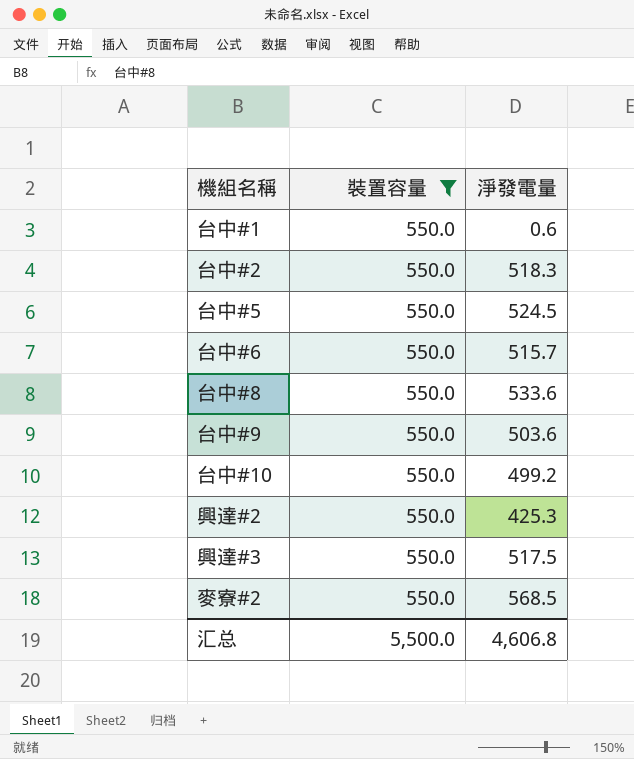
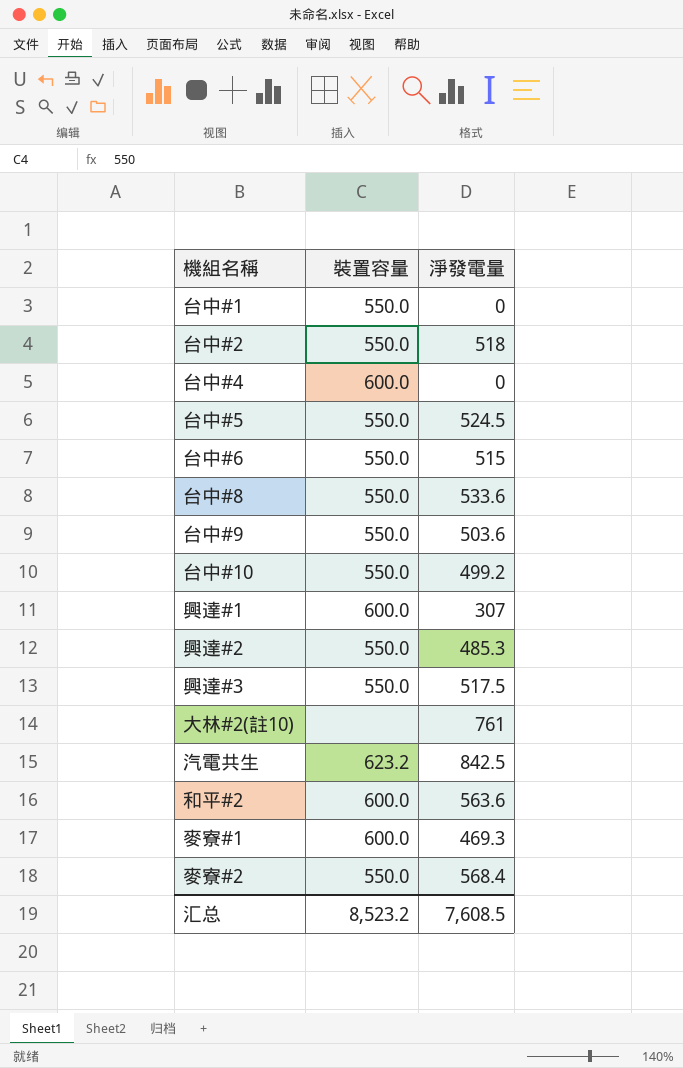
filter: 裝置容量 = 550.0 -> none
台中#1 | 淨發電量: 0.6 -> 0
台中#2 | 淨發電量: 518.3 -> 518
台中#6 | 淨發電量: 515.7 -> 515
興達#2 | 淨發電量: 425.3 -> 485.3
麥寮#2 | 淨發電量: 568.5 -> 568.4
汇总 | 裝置容量: 5,500.0 -> 8,523.2
汇总 | 淨發電量: 4,606.8 -> 7,608.5

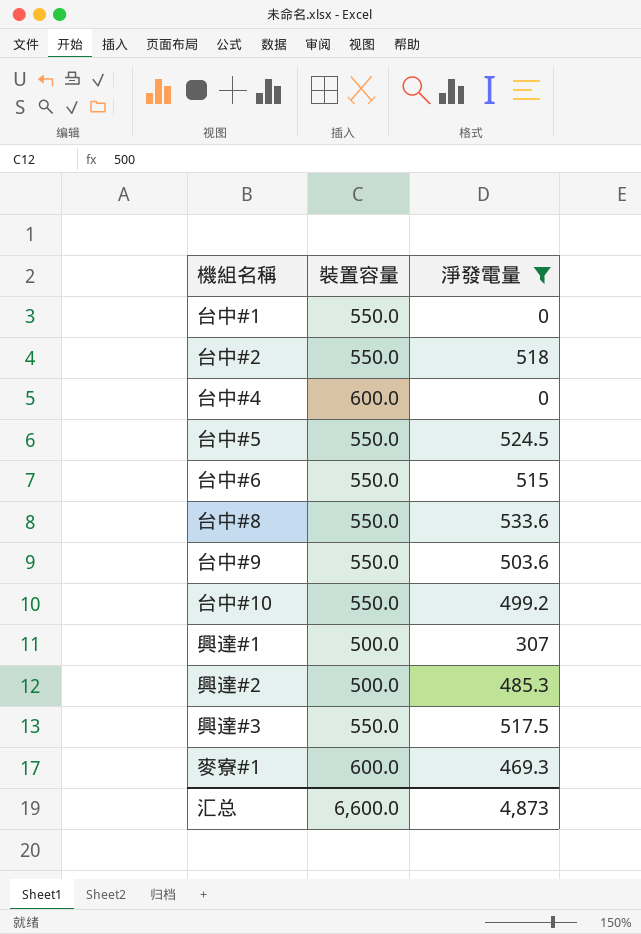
filter: none -> 淨發電量 <= 533.6
興達#1 | 裝置容量: 600.0 -> 500.0
興達#2 | 裝置容量: 550.0 -> 500.0
汇总 | 裝置容量: 8,523.2 -> 6,600.0
汇总 | 淨發電量: 7,608.5 -> 4,873

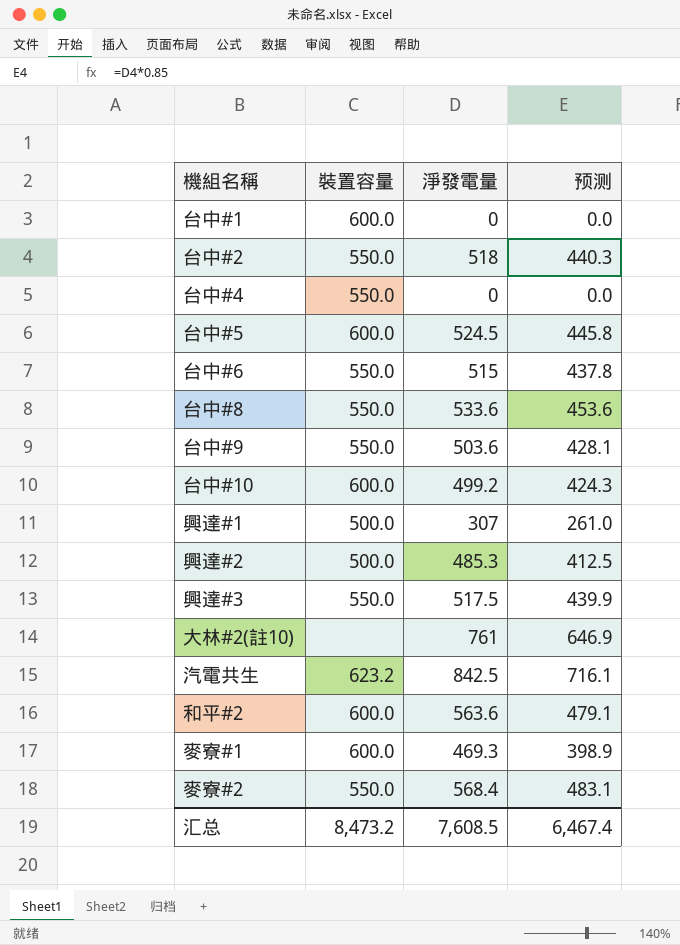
filter: 淨發電量 <= 533.6 -> none
column 预测 | formula: none -> [淨發電量] * 0.85
台中#1 | 裝置容量: 550.0 -> 600.0
台中#4 | 裝置容量: 600.0 -> 550.0
台中#5 | 裝置容量: 550.0 -> 600.0
台中#10 | 裝置容量: 550.0 -> 600.0
汇总 | 裝置容量: 6,600.0 -> 8,473.2
汇总 | 淨發電量: 4,873 -> 7,608.5

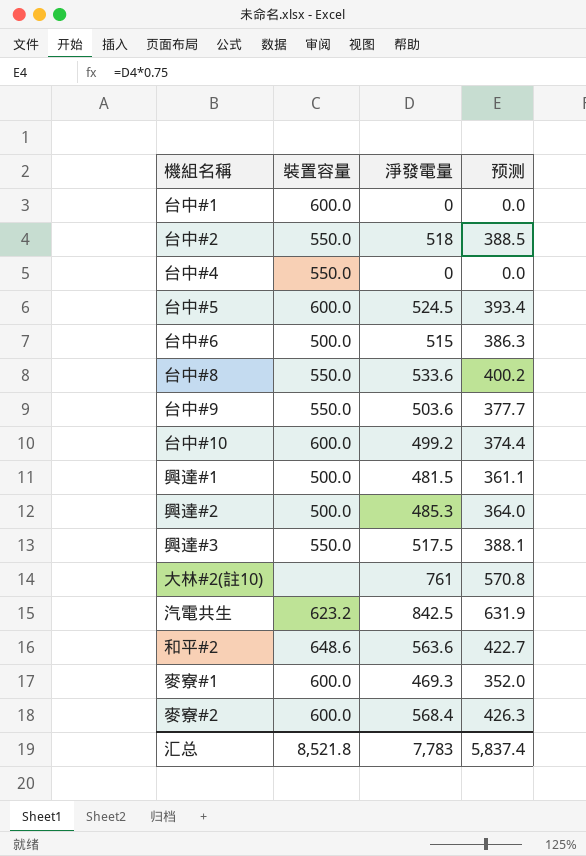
column 预测 | formula: [淨發電量] * 0.85 -> [淨發電量] * 0.75
台中#6 | 裝置容量: 550.0 -> 500.0
興達#1 | 淨發電量: 307 -> 481.5
和平#2 | 裝置容量: 600.0 -> 648.6
麥寮#2 | 裝置容量: 550.0 -> 600.0
汇总 | 裝置容量: 8,473.2 -> 8,521.8
汇总 | 淨發電量: 7,608.5 -> 7,783
汇总 | 预测: 6,467.4 -> 5,837.4

